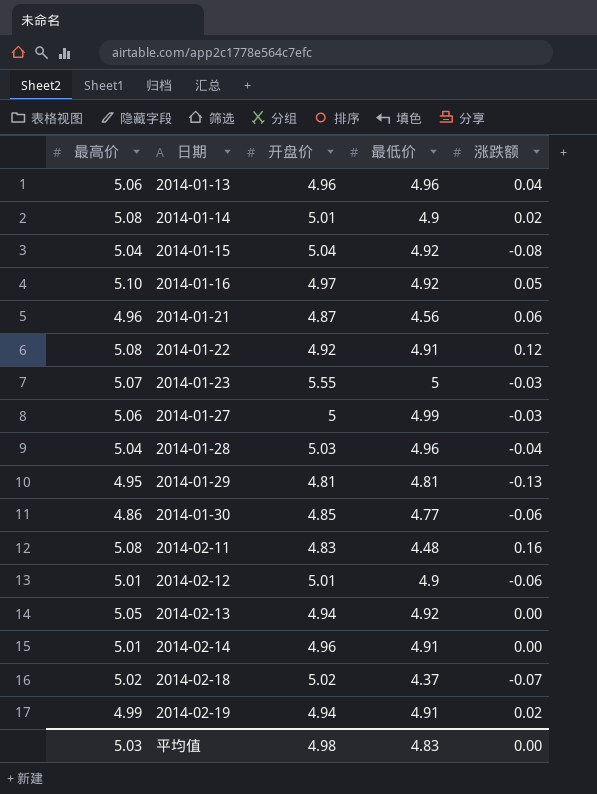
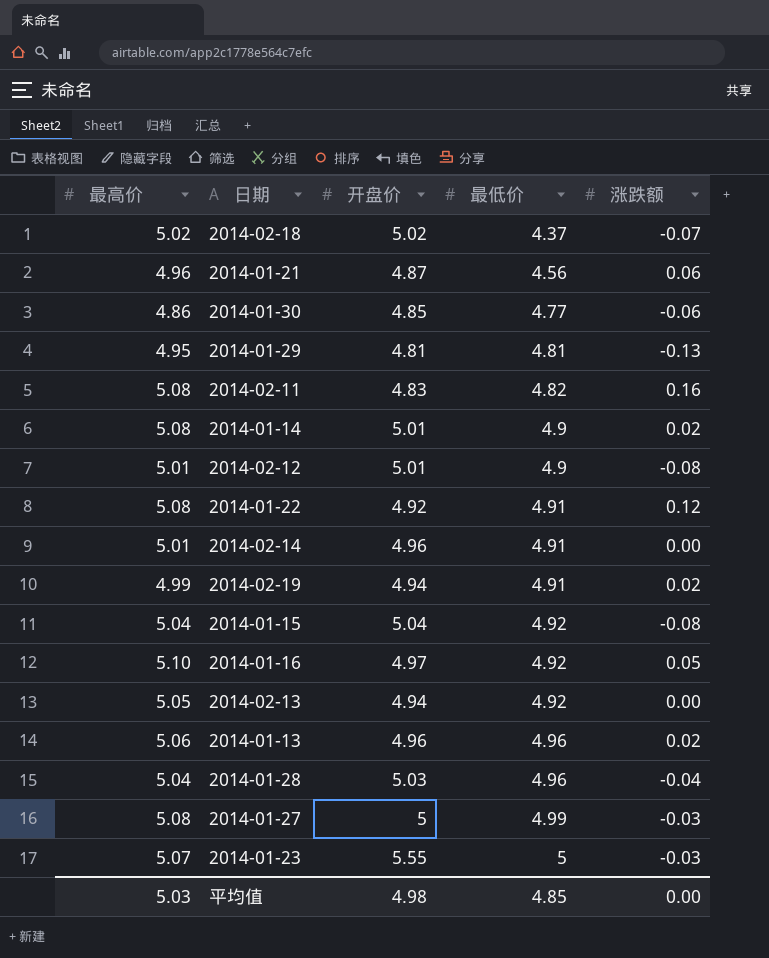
row order: 日期 ascending -> 最低价 ascending
2014-02-11 | 最低价: 4.48 -> 4.82
2014-02-12 | 涨跌额: -0.06 -> -0.08
2014-01-13 | 涨跌额: 0.04 -> 0.02
2014-01-27 | 最高价: 5.06 -> 5.08
平均值 | 最低价: 4.83 -> 4.85

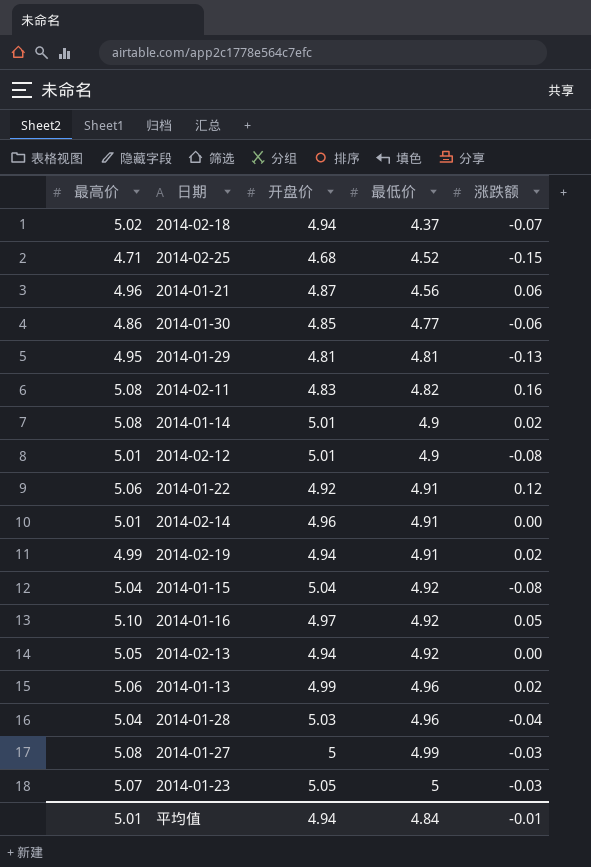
2014-02-18 | 开盘价: 5.02 -> 4.94
row 2014-02-25: none -> 4.71 | 4.68 | 4.52 | -0.15
2014-01-22 | 最高价: 5.08 -> 5.06
2014-01-13 | 开盘价: 4.96 -> 4.99
2014-01-23 | 开盘价: 5.55 -> 5.05
平均值 | 最高价: 5.03 -> 5.01
平均值 | 开盘价: 4.98 -> 4.94
平均值 | 最低价: 4.85 -> 4.84
平均值 | 涨跌额: 0.00 -> -0.01

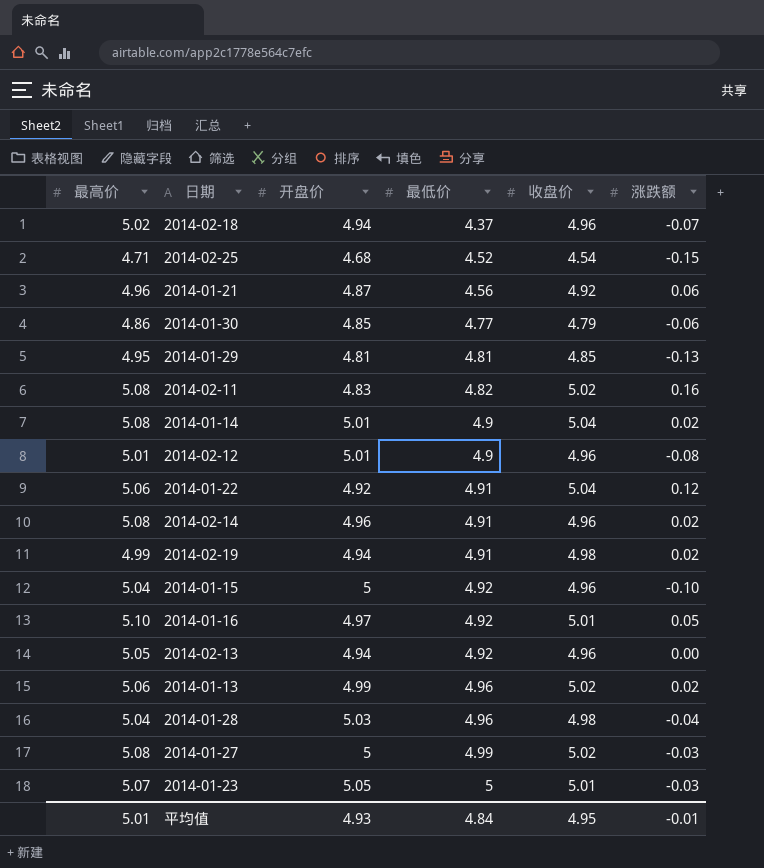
column 收盘价 | position: none -> 5
2014-02-14 | 最高价: 5.01 -> 5.08
2014-02-14 | 涨跌额: 0.00 -> 0.02
2014-01-15 | 开盘价: 5.04 -> 5
2014-01-15 | 涨跌额: -0.08 -> -0.10
平均值 | 开盘价: 4.94 -> 4.93

